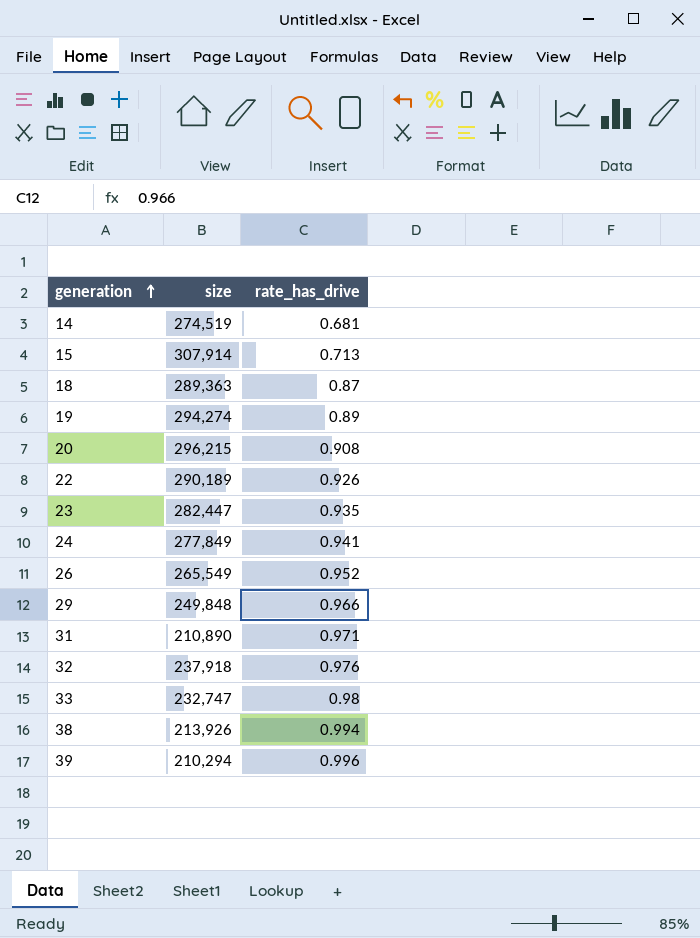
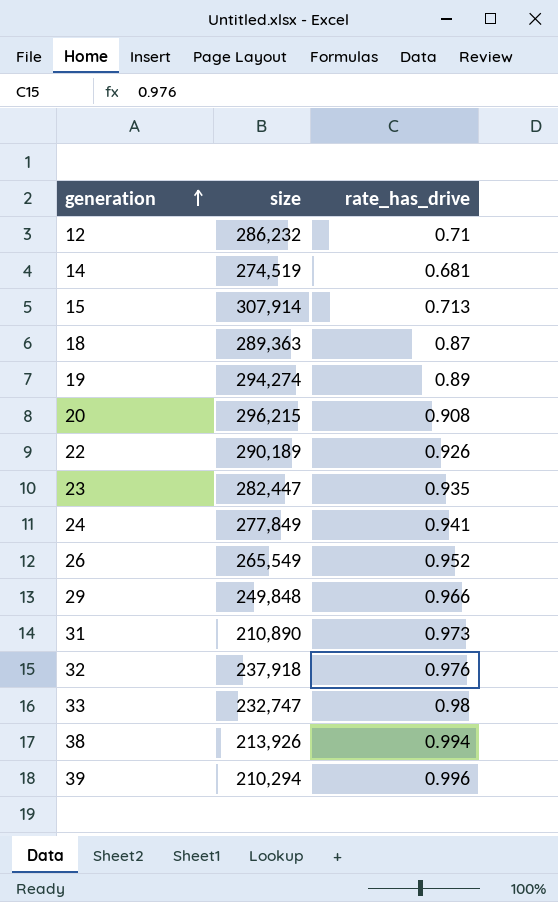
row 12: none -> 286,232 | 0.71
31 | rate_has_drive: 0.971 -> 0.973

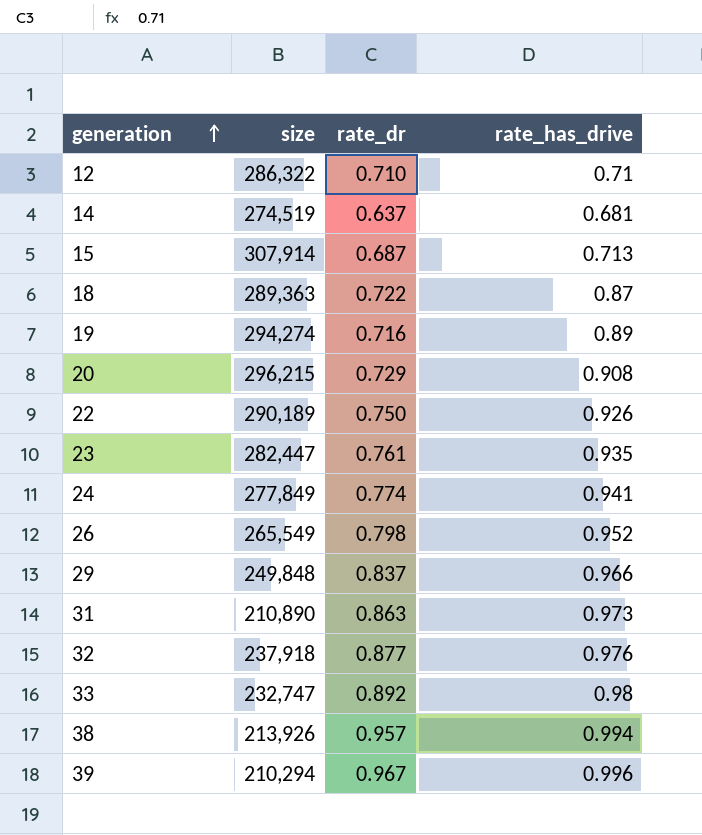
column rate_dr | position: none -> 3
12 | size: 286,232 -> 286,322

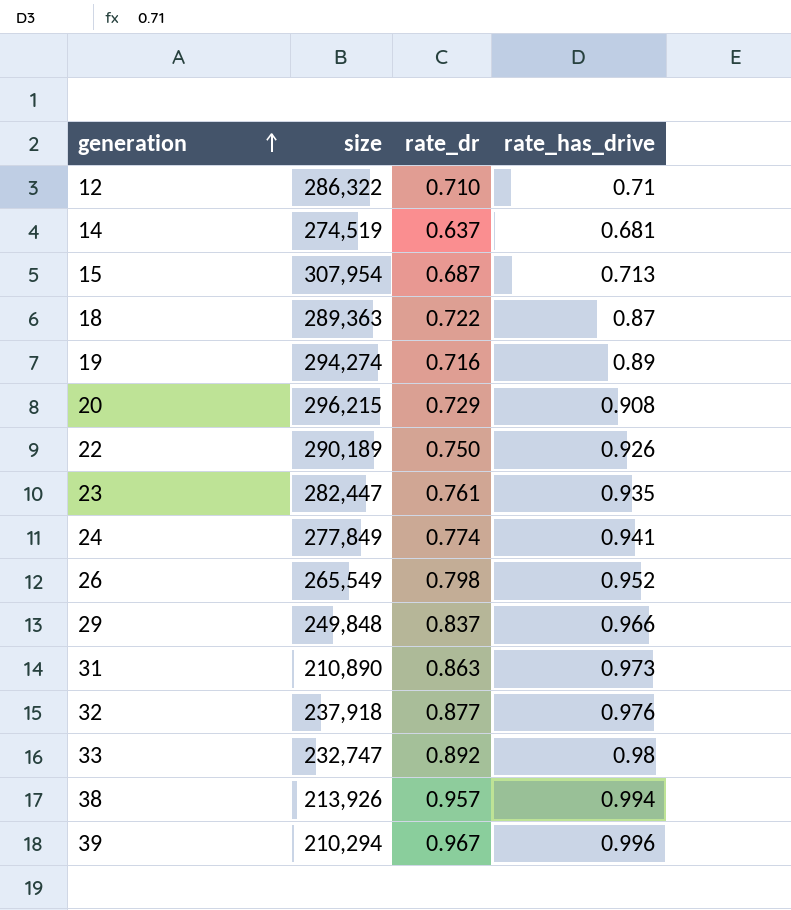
15 | size: 307,914 -> 307,954

